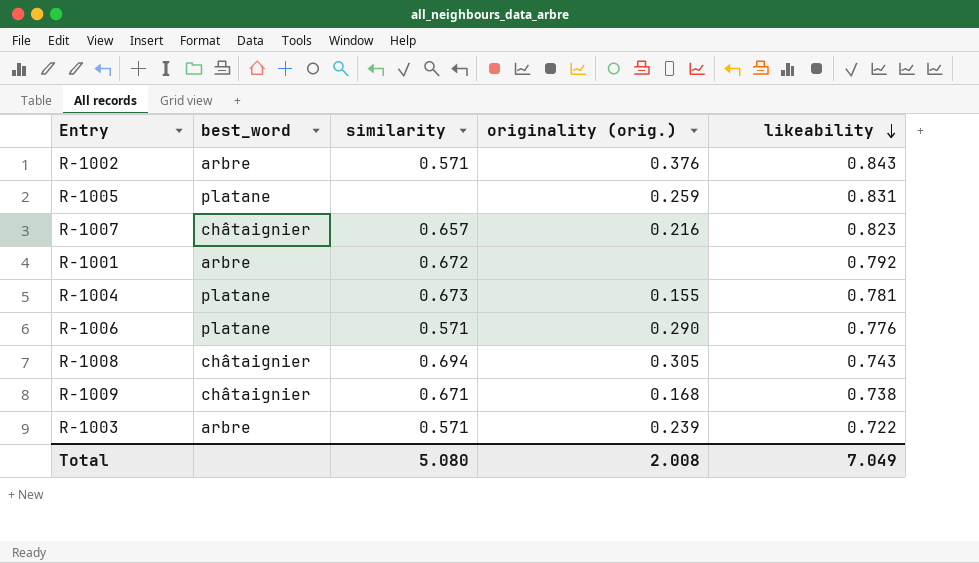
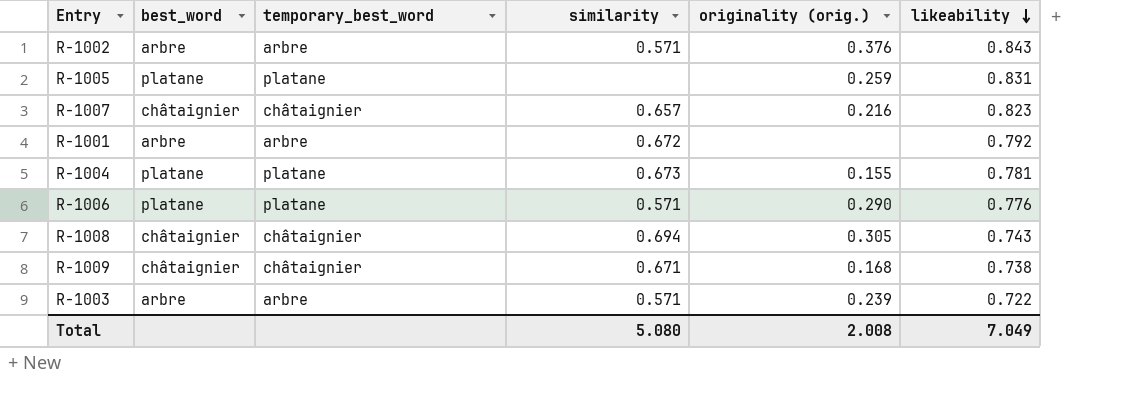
column temporary_best_word | position: none -> 3

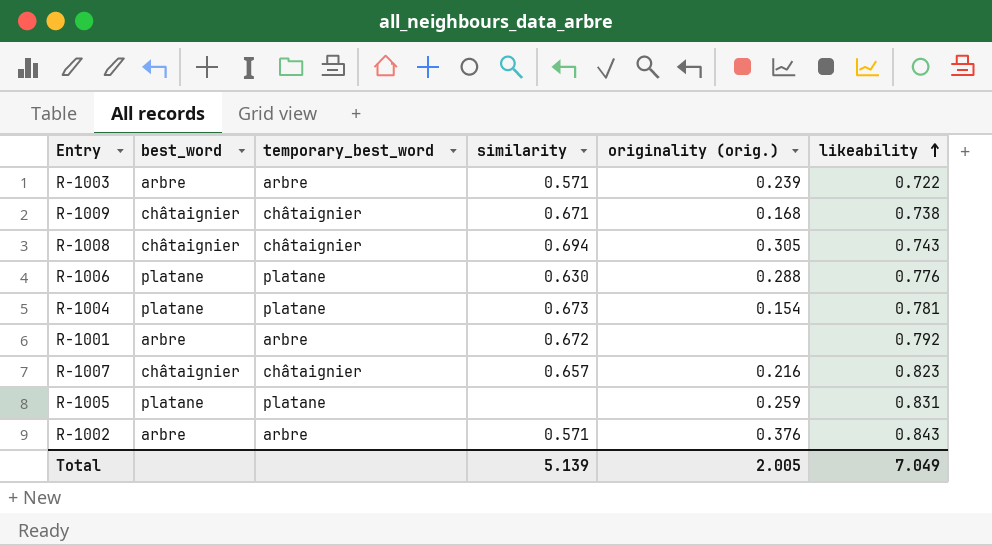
row order: likeability descending -> likeability ascending
R-1006 | similarity: 0.571 -> 0.630
R-1006 | originality (orig.): 0.290 -> 0.288
R-1004 | originality (orig.): 0.155 -> 0.154
Total | similarity: 5.080 -> 5.139
Total | originality (orig.): 2.008 -> 2.005

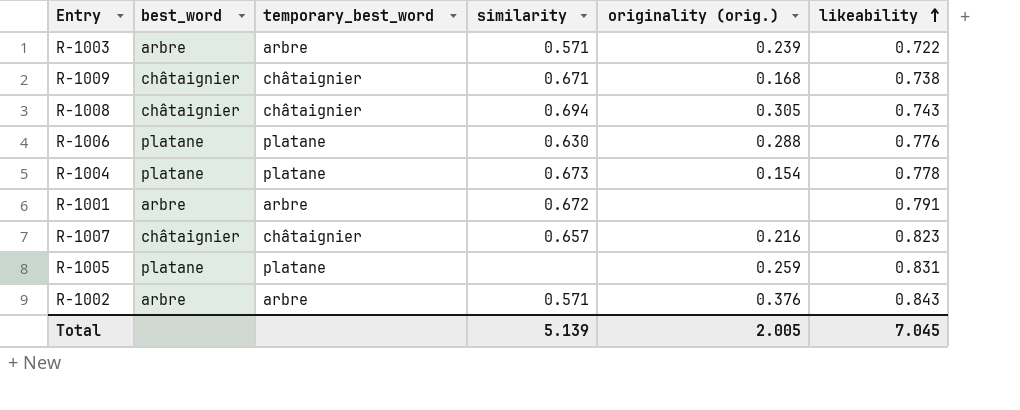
R-1004 | likeability: 0.781 -> 0.778
R-1001 | likeability: 0.792 -> 0.791
Total | likeability: 7.049 -> 7.045

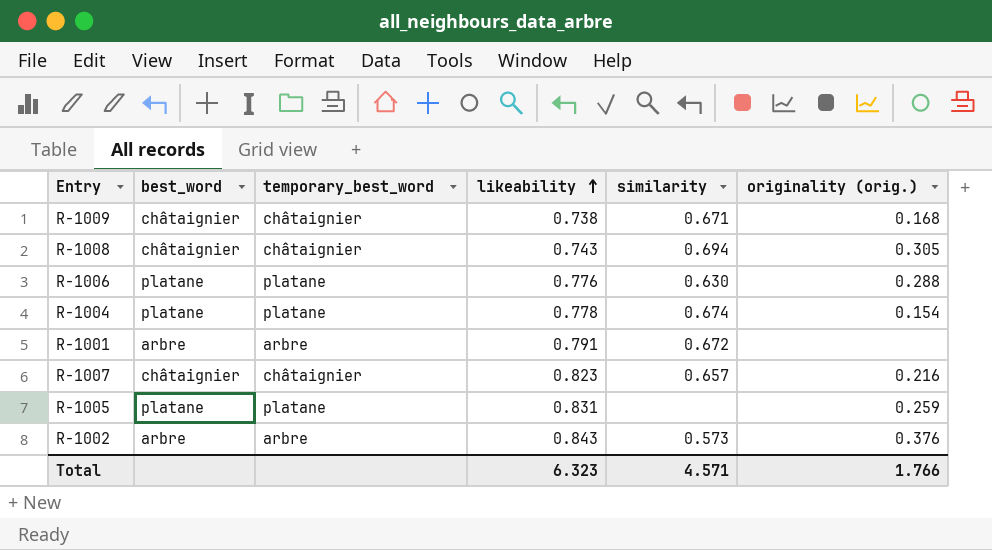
column likeability | position: 6 -> 4
row R-1003: arbre | arbre | 0.571 | 0.239 | 0.722 -> none
R-1004 | similarity: 0.673 -> 0.674
R-1002 | similarity: 0.571 -> 0.573
Total | likeability: 7.045 -> 6.323
Total | similarity: 5.139 -> 4.571
Total | originality (orig.): 2.005 -> 1.766

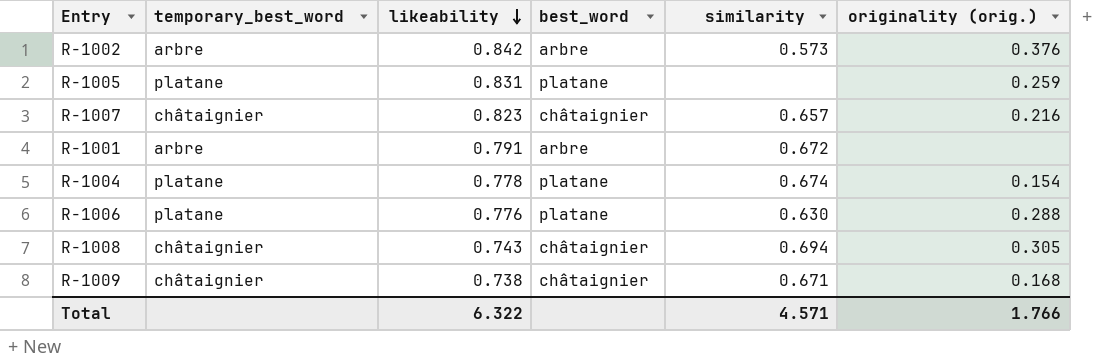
row order: likeability ascending -> likeability descending
column best_word | position: 2 -> 4
R-1002 | likeability: 0.843 -> 0.842
Total | likeability: 6.323 -> 6.322

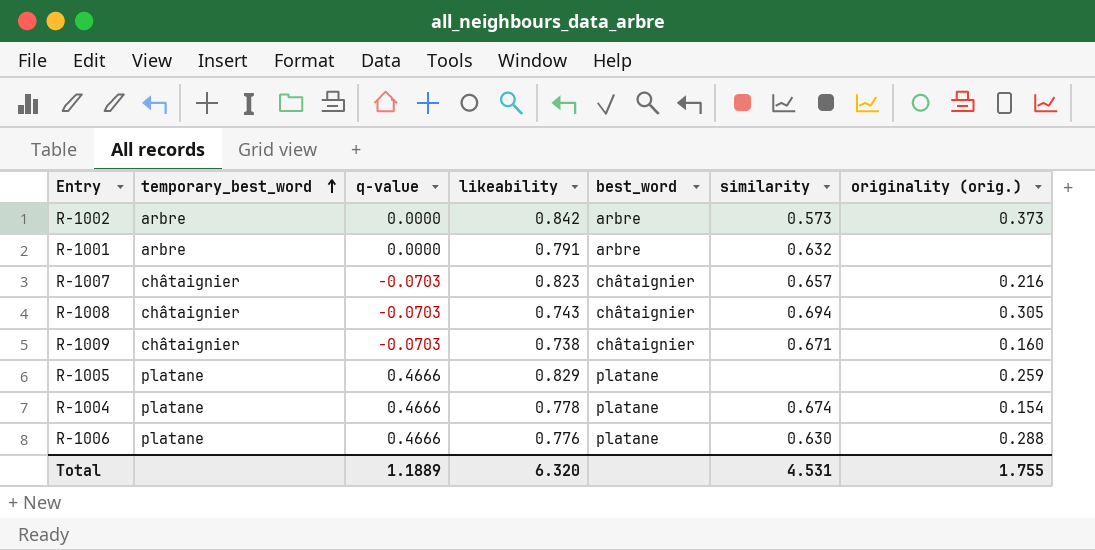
row order: likeability descending -> temporary_best_word ascending
column q-value | position: none -> 3
R-1002 | originality (orig.): 0.376 -> 0.373
R-1001 | similarity: 0.672 -> 0.632
R-1009 | originality (orig.): 0.168 -> 0.160
R-1005 | likeability: 0.831 -> 0.829
Total | likeability: 6.322 -> 6.320
Total | similarity: 4.571 -> 4.531
Total | originality (orig.): 1.766 -> 1.755

